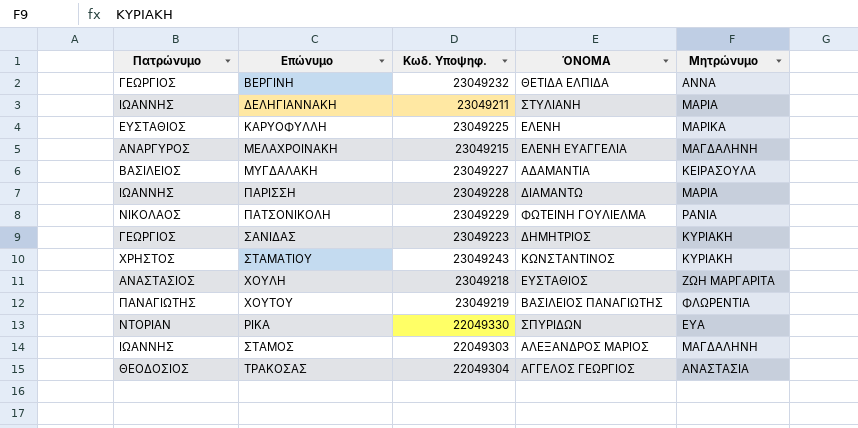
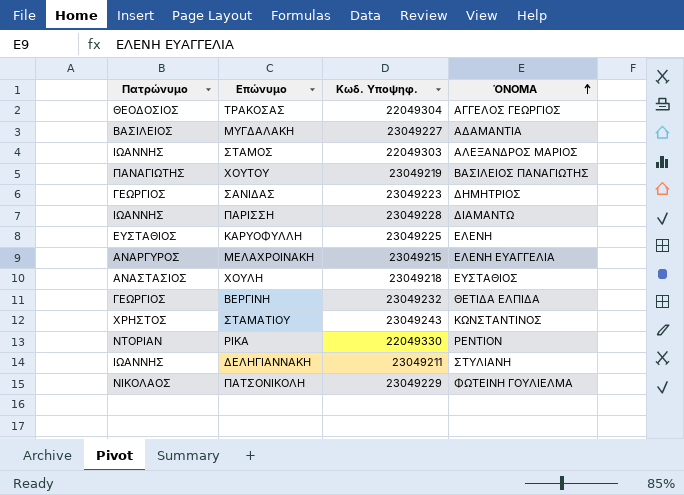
row order: none -> ΌΝΟΜΑ ascending
column Μητρώνυμο | position: 5 -> none
ΡΙΚΑ | ΌΝΟΜΑ: ΣΠΥΡΙΔΩΝ -> ΡΕΝΤΙΟΝ

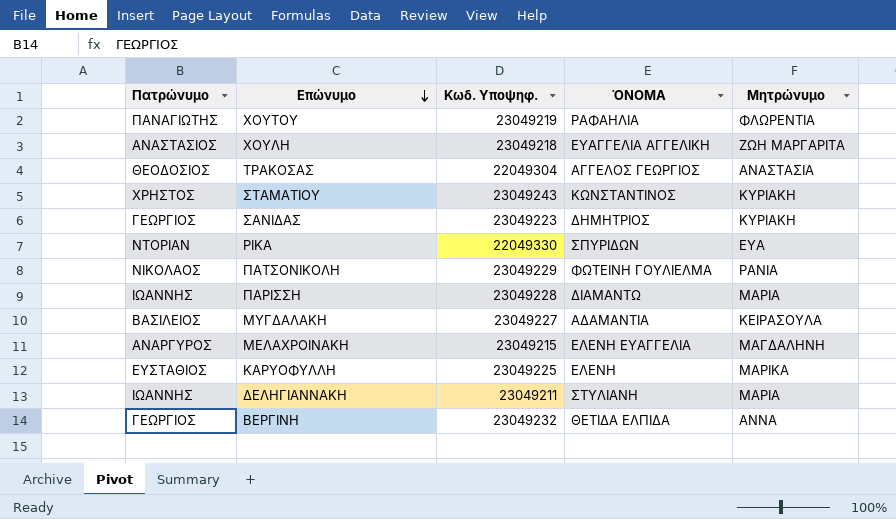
row order: ΌΝΟΜΑ ascending -> Επώνυμο descending
column Μητρώνυμο | position: none -> 5
row ΣΤΑΜΟΣ: ΙΩΑΝΝΗΣ | 22049303 | ΑΛΕΞΑΝΔΡΟΣ ΜΑΡΙΟΣ -> none
ΧΟΥΤΟΥ | ΌΝΟΜΑ: ΒΑΣΙΛΕΙΟΣ ΠΑΝΑΓΙΩΤΗΣ -> ΡΑΦΑΗΛΙΑ
ΧΟΥΛΗ | ΌΝΟΜΑ: ΕΥΣΤΑΘΙΟΣ -> ΕΥΑΓΓΕΛΙΑ ΑΓΓΕΛΙΚΗ
ΡΙΚΑ | ΌΝΟΜΑ: ΡΕΝΤΙΟΝ -> ΣΠΥΡΙΔΩΝ

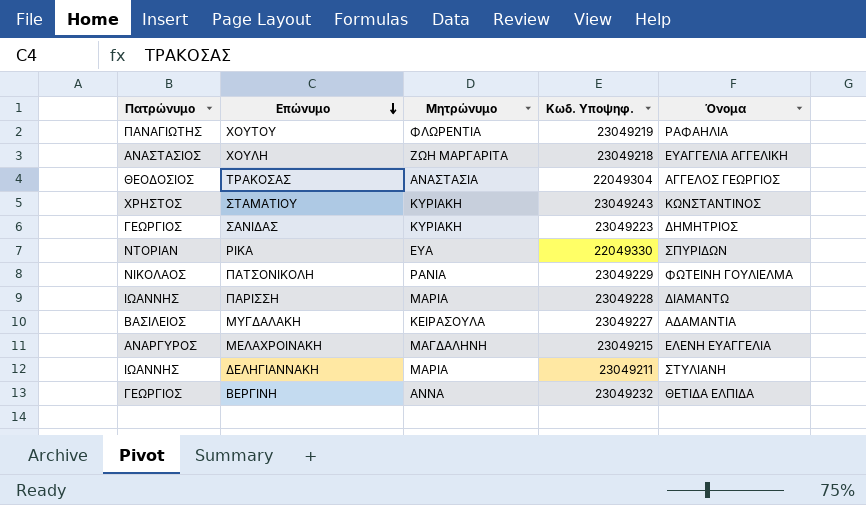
column Μητρώνυμο | position: 5 -> 3
column name: ΌΝΟΜΑ -> Όνομα
row ΚΑΡΥΟΦΥΛΛΗ: ΕΥΣΤΑΘΙΟΣ | 23049225 | ΕΛΕΝΗ | ΜΑΡΙΚΑ -> none

